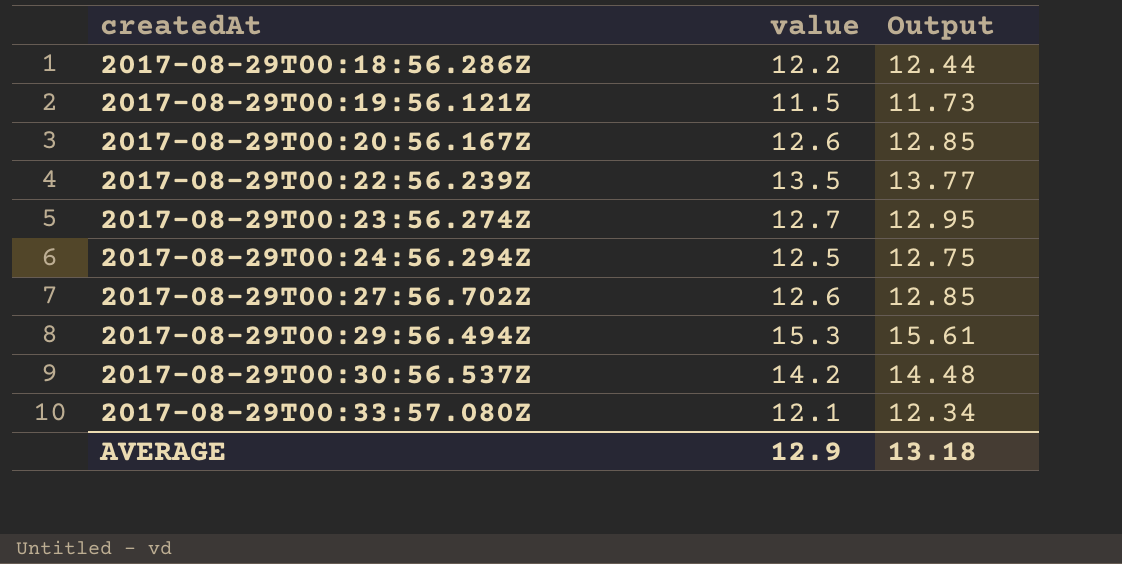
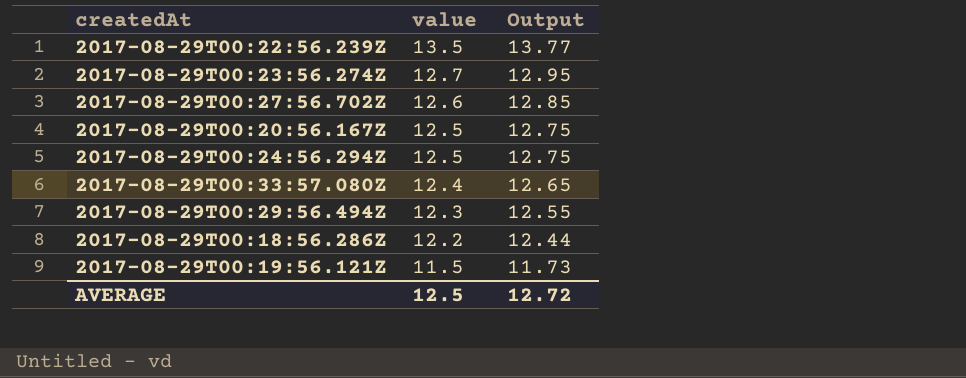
row order: createdAt ascending -> value descending
row 2017-08-29T00:30:56.537Z: 14.2 | 14.48 -> none
2017-08-29T00:20:56.167Z | value: 12.6 -> 12.5
2017-08-29T00:20:56.167Z | Output: 12.85 -> 12.75
2017-08-29T00:33:57.080Z | value: 12.1 -> 12.4
2017-08-29T00:33:57.080Z | Output: 12.34 -> 12.65
2017-08-29T00:29:56.494Z | value: 15.3 -> 12.3
2017-08-29T00:29:56.494Z | Output: 15.61 -> 12.55
AVERAGE | value: 12.9 -> 12.5
AVERAGE | Output: 13.18 -> 12.72

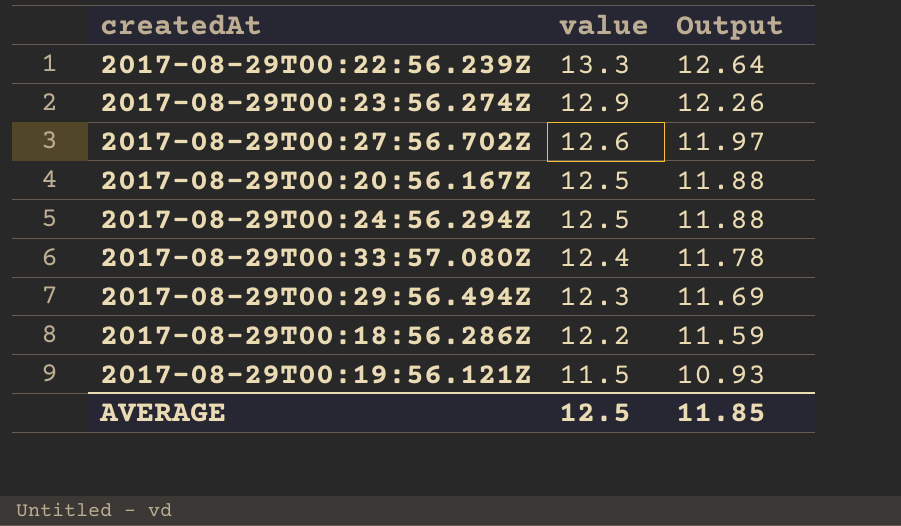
column Output | formula: [value] * 1.02 -> [value] * 0.95
2017-08-29T00:22:56.239Z | value: 13.5 -> 13.3
2017-08-29T00:23:56.274Z | value: 12.7 -> 12.9
AVERAGE | Output: 12.72 -> 11.85

